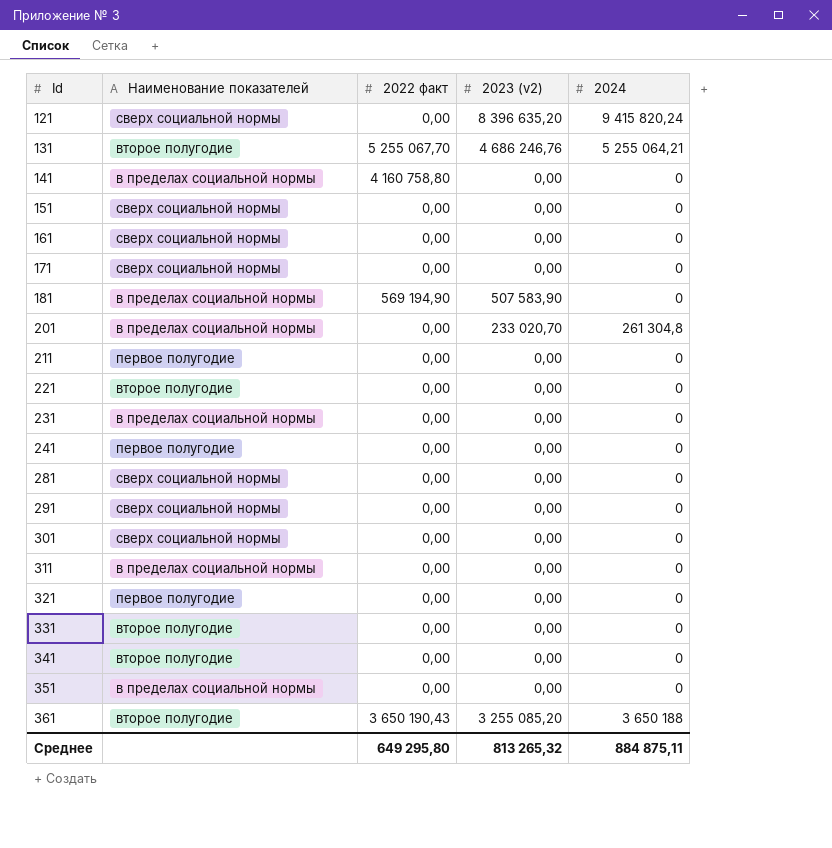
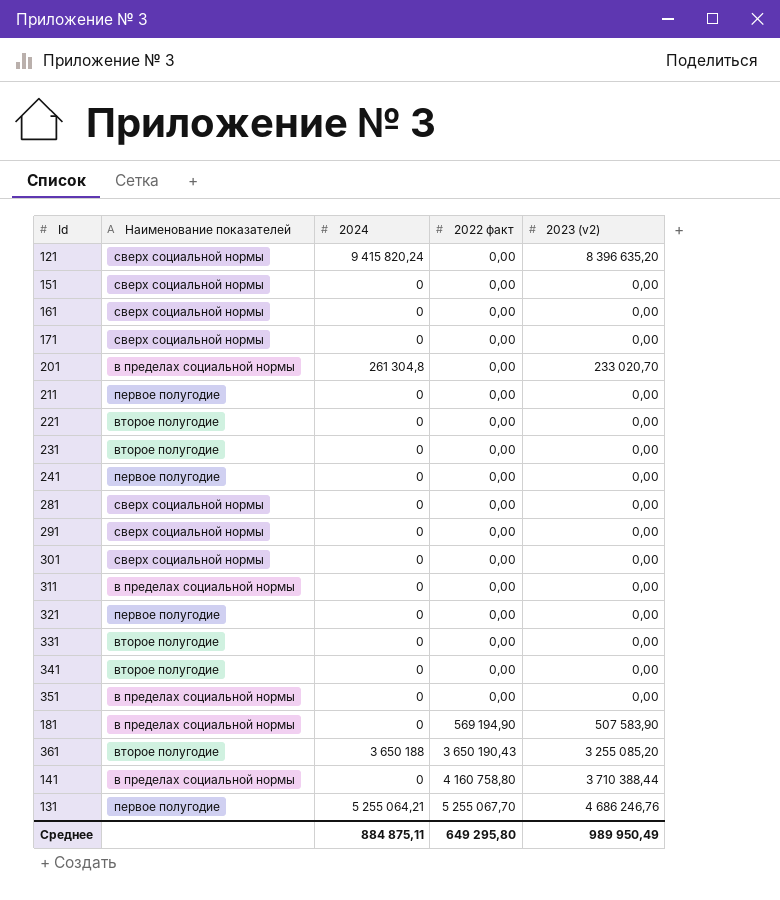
row order: Id ascending -> 2022 факт ascending
column 2024 | position: 5 -> 3
231 | Наименование показателей: в пределах социальной нормы -> второе полугодие
141 | 2023 (v2): 0,00 -> 3 710 388,44
131 | Наименование показателей: второе полугодие -> первое полугодие
Среднее | 2023 (v2): 813 265,32 -> 989 950,49

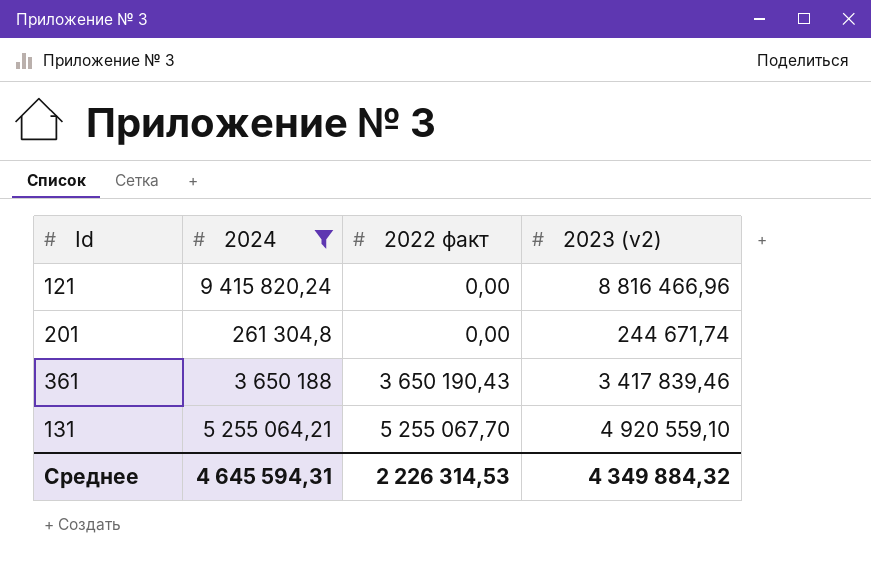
filter: none -> 2024 != 0
column Наименование показателей | position: 2 -> none
121 | 2023 (v2): 8 396 635,20 -> 8 816 466,96
201 | 2023 (v2): 233 020,70 -> 244 671,74
361 | 2023 (v2): 3 255 085,20 -> 3 417 839,46
131 | 2023 (v2): 4 686 246,76 -> 4 920 559,10
Среднее | 2024: 884 875,11 -> 4 645 594,31
Среднее | 2022 факт: 649 295,80 -> 2 226 314,53
Среднее | 2023 (v2): 989 950,49 -> 4 349 884,32

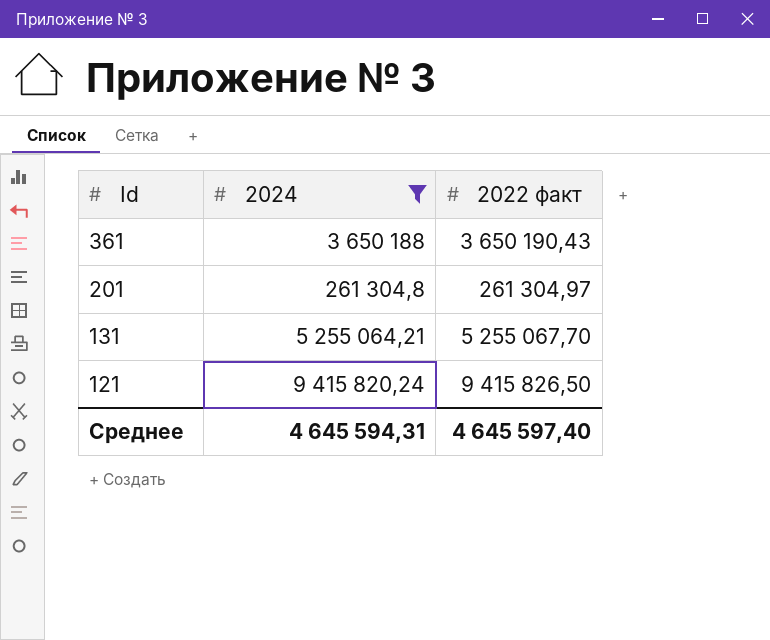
row order: 2022 факт ascending -> Id descending
column 2023 (v2) | position: 4 -> none
201 | 2022 факт: 0,00 -> 261 304,97
121 | 2022 факт: 0,00 -> 9 415 826,50
Среднее | 2022 факт: 2 226 314,53 -> 4 645 597,40

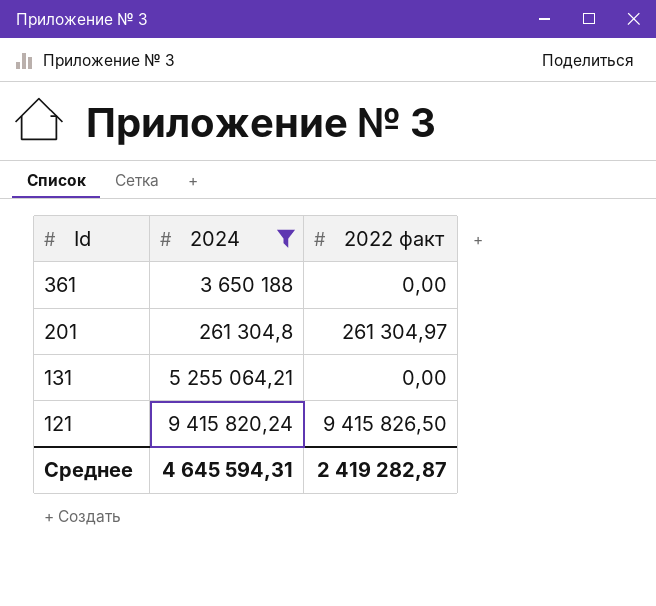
361 | 2022 факт: 3 650 190,43 -> 0,00
131 | 2022 факт: 5 255 067,70 -> 0,00
Среднее | 2022 факт: 4 645 597,40 -> 2 419 282,87

